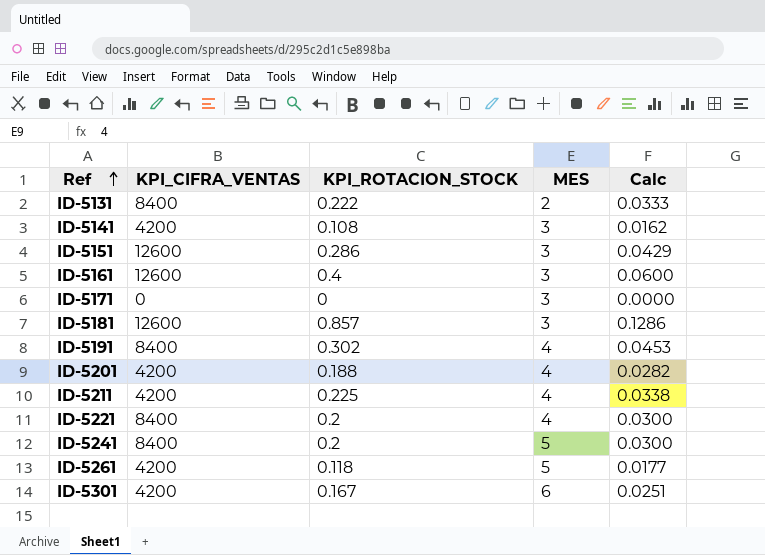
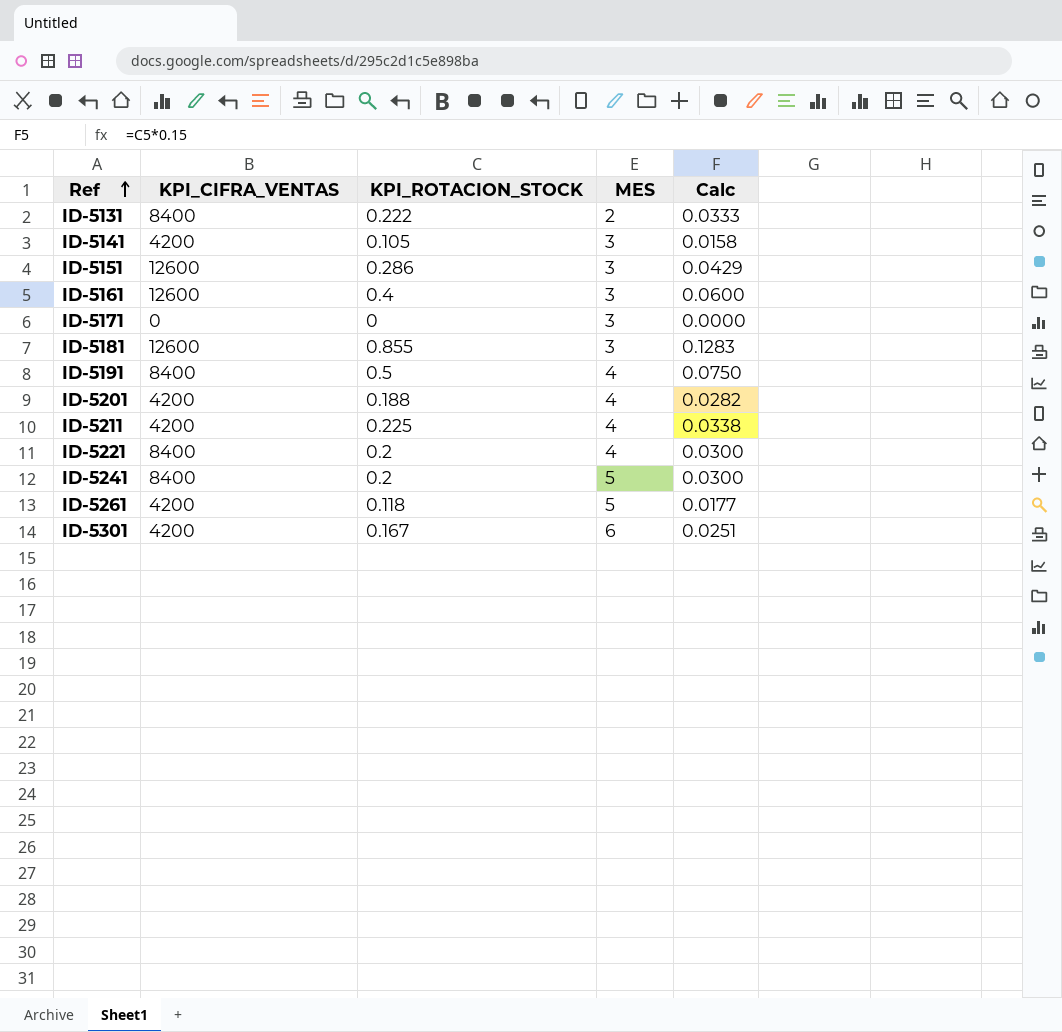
ID-5141 | KPI_ROTACION_STOCK: 0.108 -> 0.105
ID-5141 | Calc: 0.0162 -> 0.0158
ID-5181 | KPI_ROTACION_STOCK: 0.857 -> 0.855
ID-5181 | Calc: 0.1286 -> 0.1283
ID-5191 | KPI_ROTACION_STOCK: 0.302 -> 0.5
ID-5191 | Calc: 0.0453 -> 0.0750

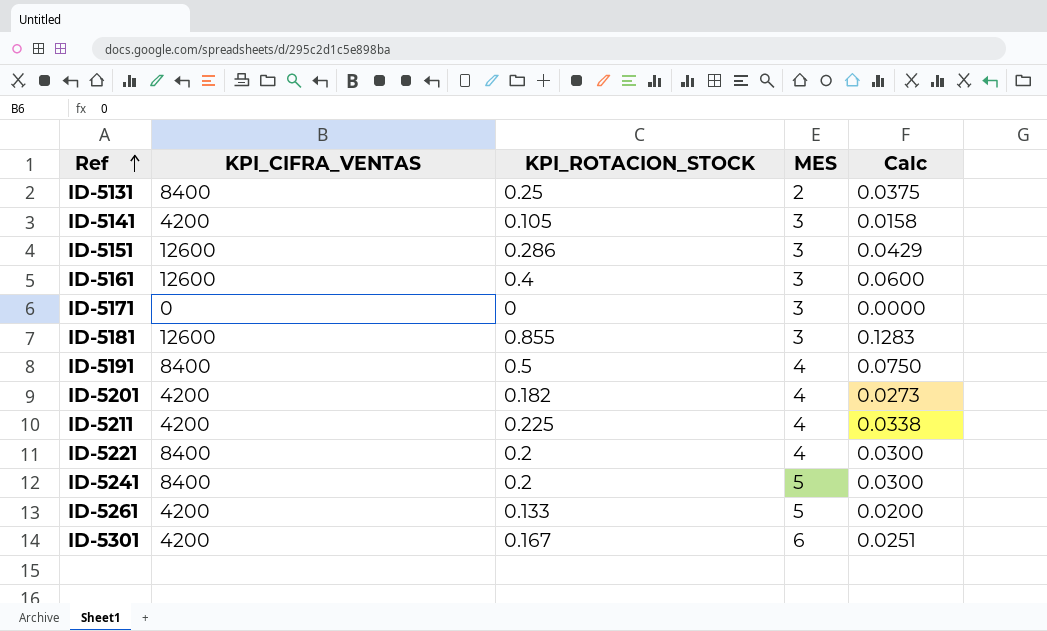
ID-5131 | KPI_ROTACION_STOCK: 0.222 -> 0.25
ID-5131 | Calc: 0.0333 -> 0.0375
ID-5201 | KPI_ROTACION_STOCK: 0.188 -> 0.182
ID-5201 | Calc: 0.0282 -> 0.0273
ID-5261 | KPI_ROTACION_STOCK: 0.118 -> 0.133
ID-5261 | Calc: 0.0177 -> 0.0200

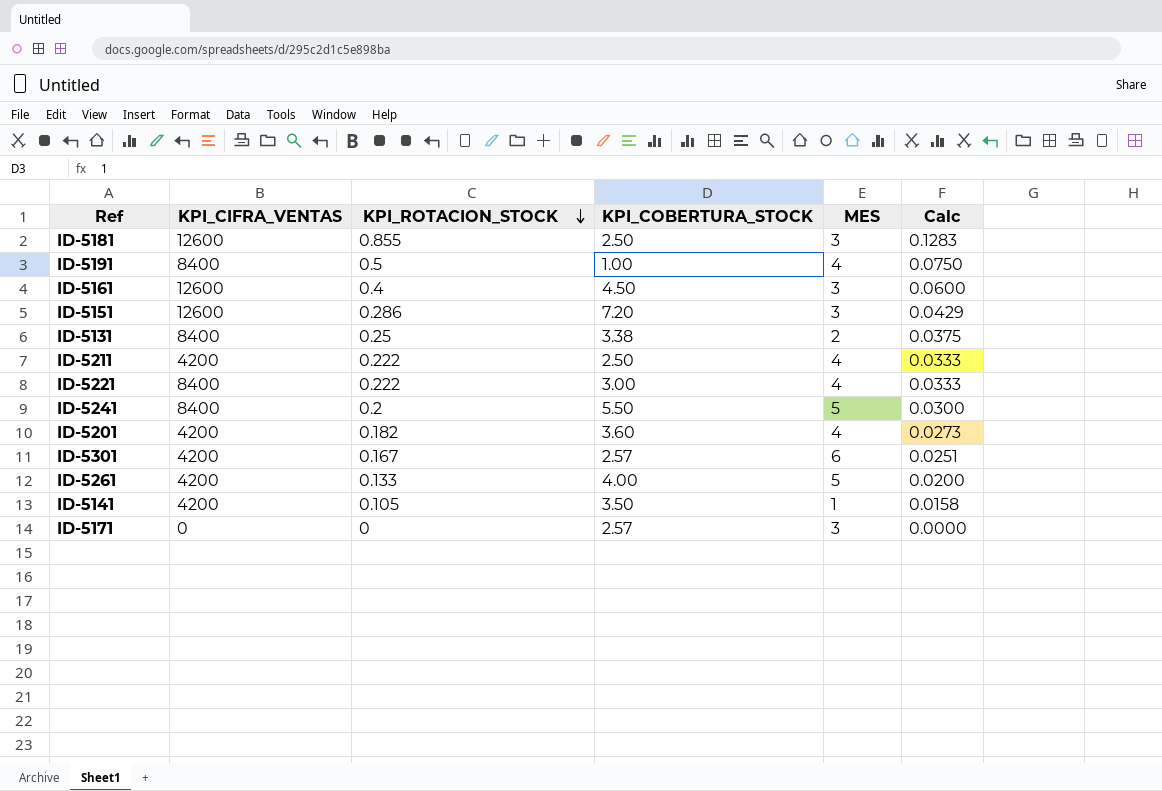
row order: Ref ascending -> KPI_ROTACION_STOCK descending
column KPI_COBERTURA_STOCK | position: none -> 4
ID-5211 | KPI_ROTACION_STOCK: 0.225 -> 0.222
ID-5211 | Calc: 0.0338 -> 0.0333
ID-5221 | KPI_ROTACION_STOCK: 0.2 -> 0.222
ID-5221 | Calc: 0.0300 -> 0.0333
ID-5141 | MES: 3 -> 1

